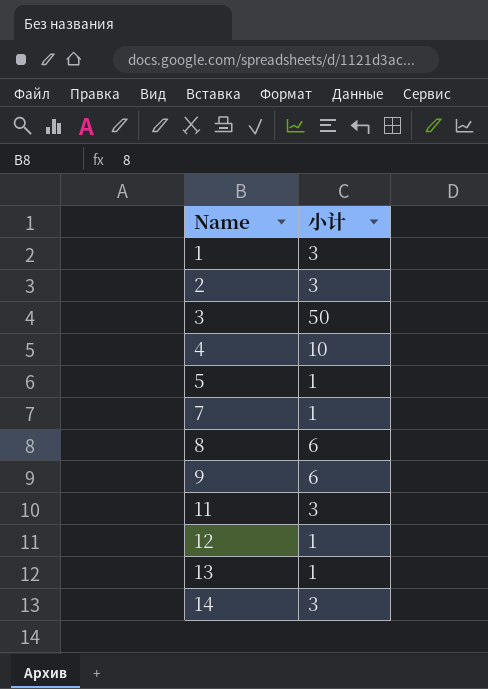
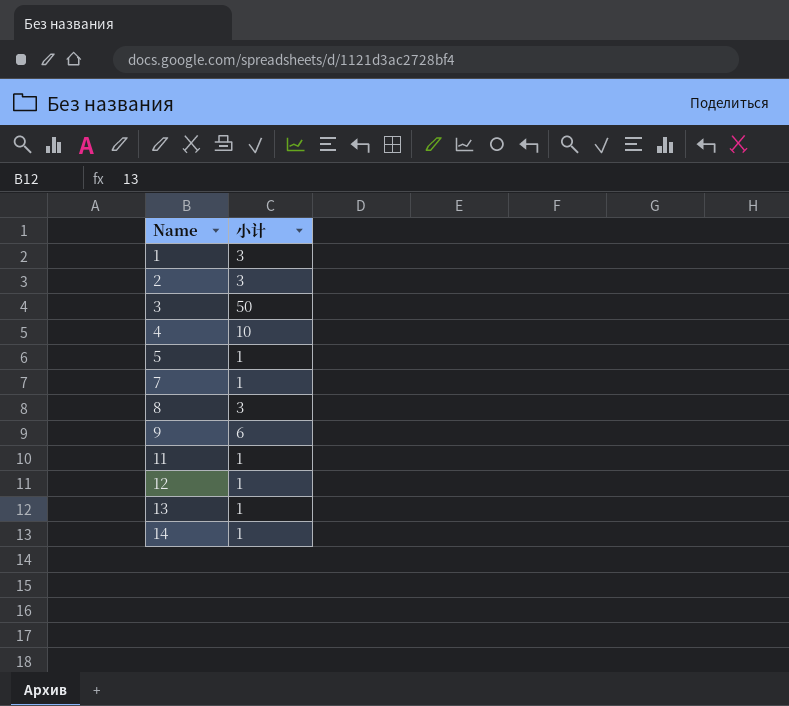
8 | 小计: 6 -> 3
11 | 小计: 3 -> 1
14 | 小计: 3 -> 1

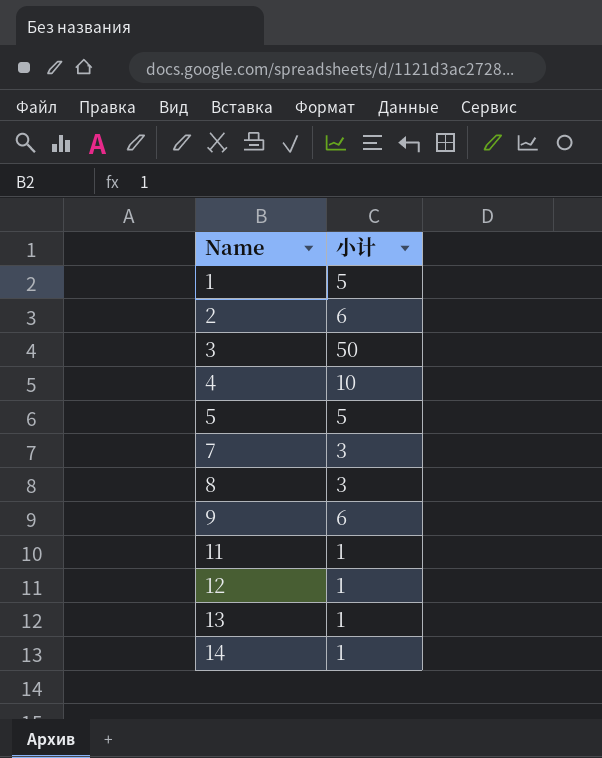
1 | 小计: 3 -> 5
2 | 小计: 3 -> 6
5 | 小计: 1 -> 5
7 | 小计: 1 -> 3

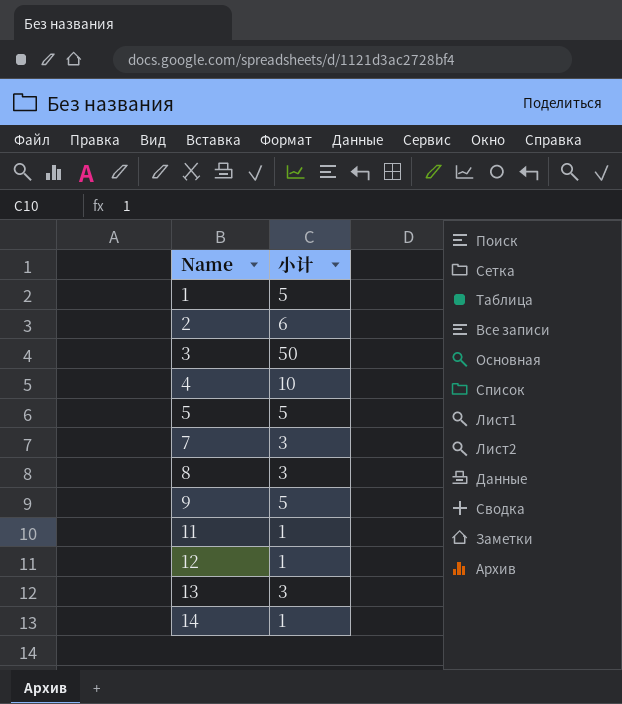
9 | 小计: 6 -> 5
13 | 小计: 1 -> 3

